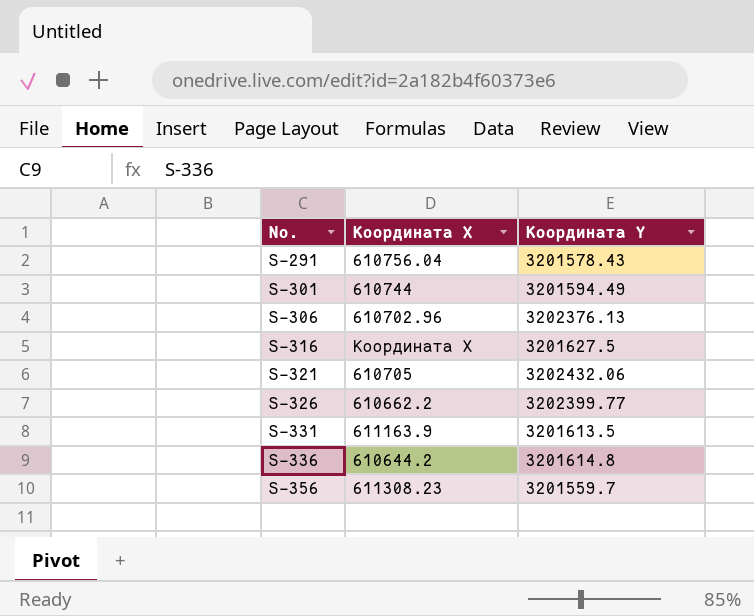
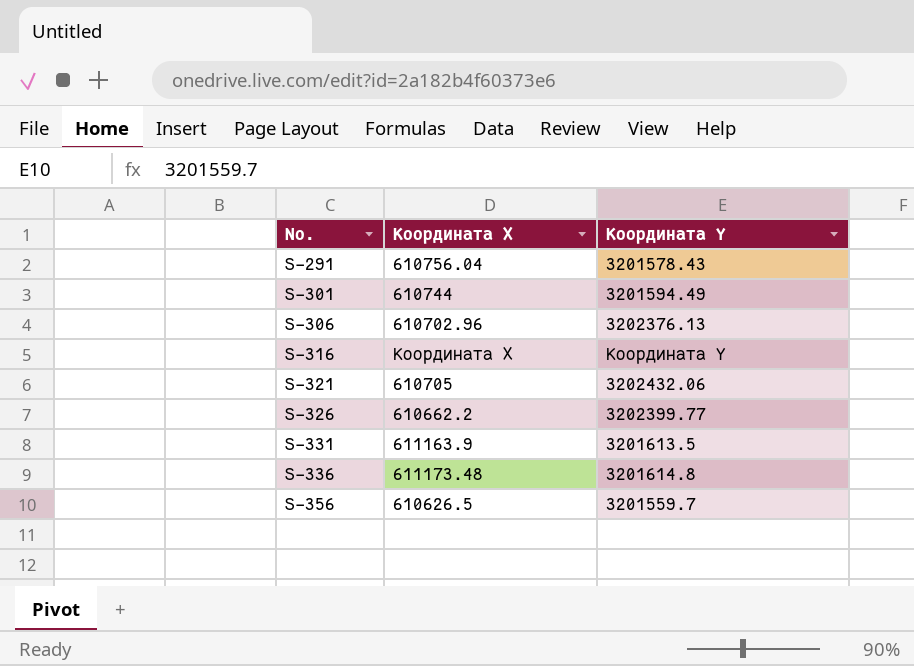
S-316 | Координата Y: 3201627.5 -> Координата Y
S-336 | Координата X: 610644.2 -> 611173.48
S-356 | Координата X: 611308.23 -> 610626.5

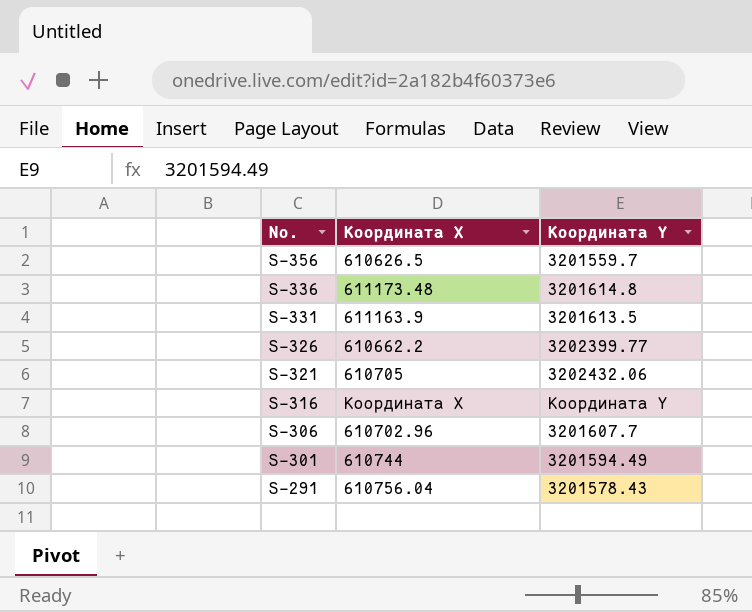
row order: No. ascending -> No. descending
S-306 | Координата Y: 3202376.13 -> 3201607.7

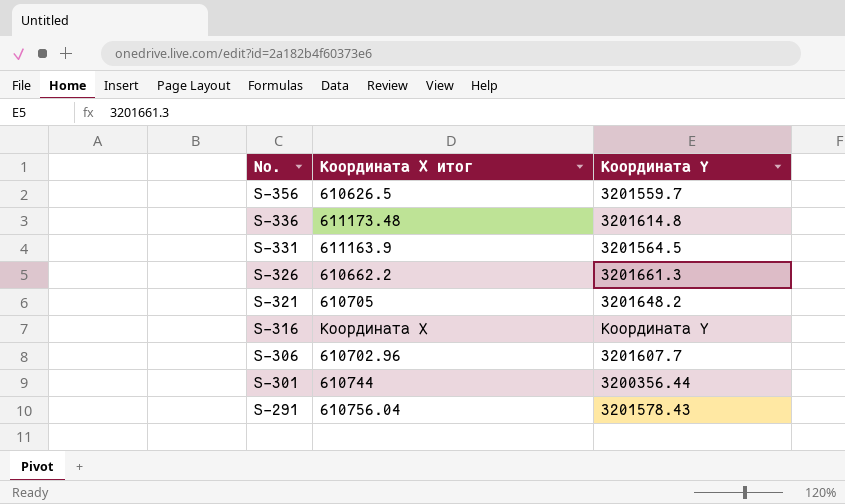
column name: Координата X -> Координата X итог
S-331 | Координата Y: 3201613.5 -> 3201564.5
S-326 | Координата Y: 3202399.77 -> 3201661.3
S-321 | Координата Y: 3202432.06 -> 3201648.2
S-301 | Координата Y: 3201594.49 -> 3200356.44

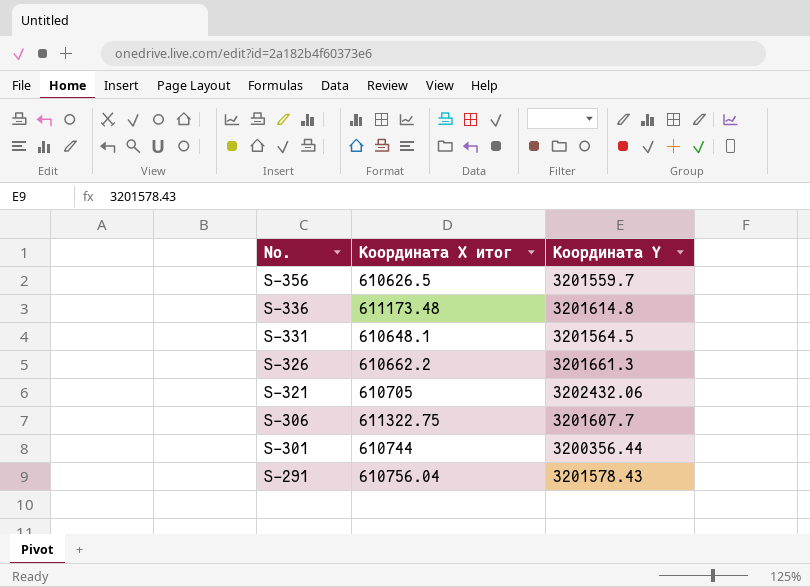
row S-316: Координата Х | Координата Y -> none
S-331 | Координата X итог: 611163.9 -> 610648.1
S-321 | Координата Y: 3201648.2 -> 3202432.06
S-306 | Координата X итог: 610702.96 -> 611322.75

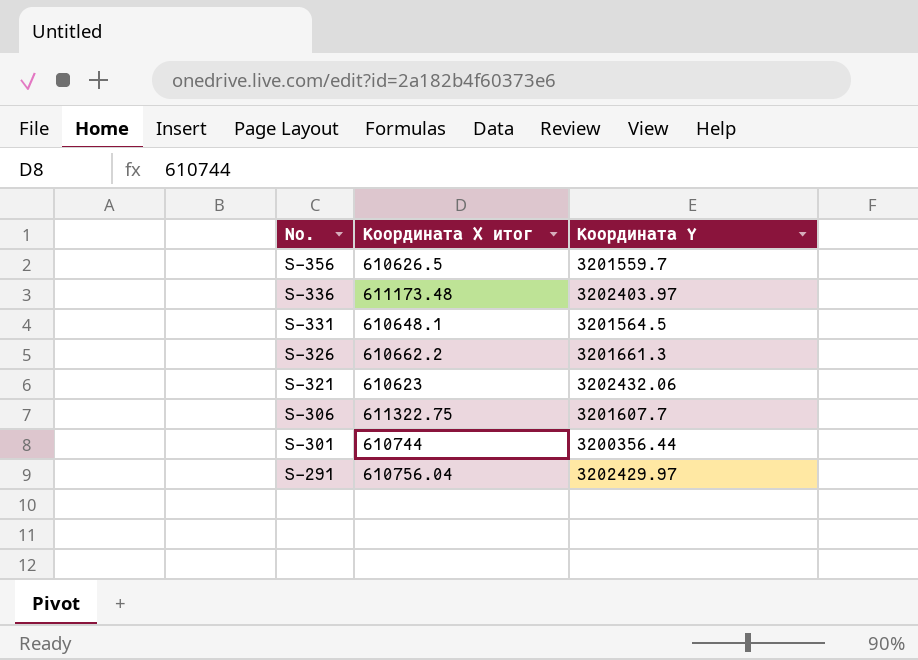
S-336 | Координата Y: 3201614.8 -> 3202403.97
S-321 | Координата X итог: 610705 -> 610623
S-291 | Координата Y: 3201578.43 -> 3202429.97

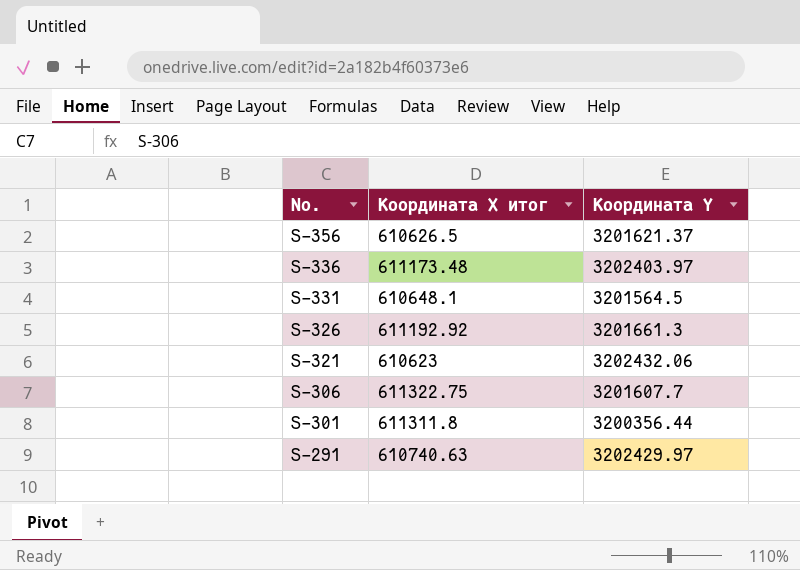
S-356 | Координата Y: 3201559.7 -> 3201621.37
S-326 | Координата X итог: 610662.2 -> 611192.92
S-301 | Координата X итог: 610744 -> 611311.8
S-291 | Координата X итог: 610756.04 -> 610740.63

